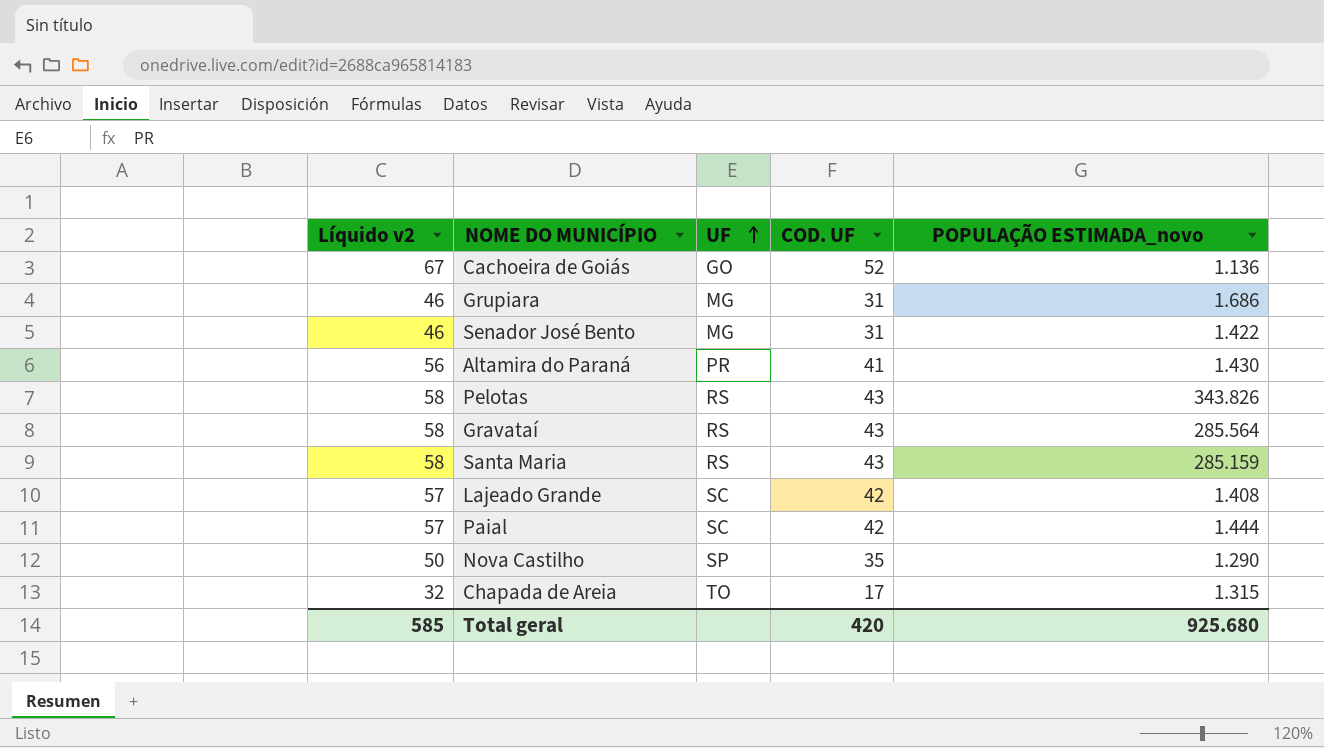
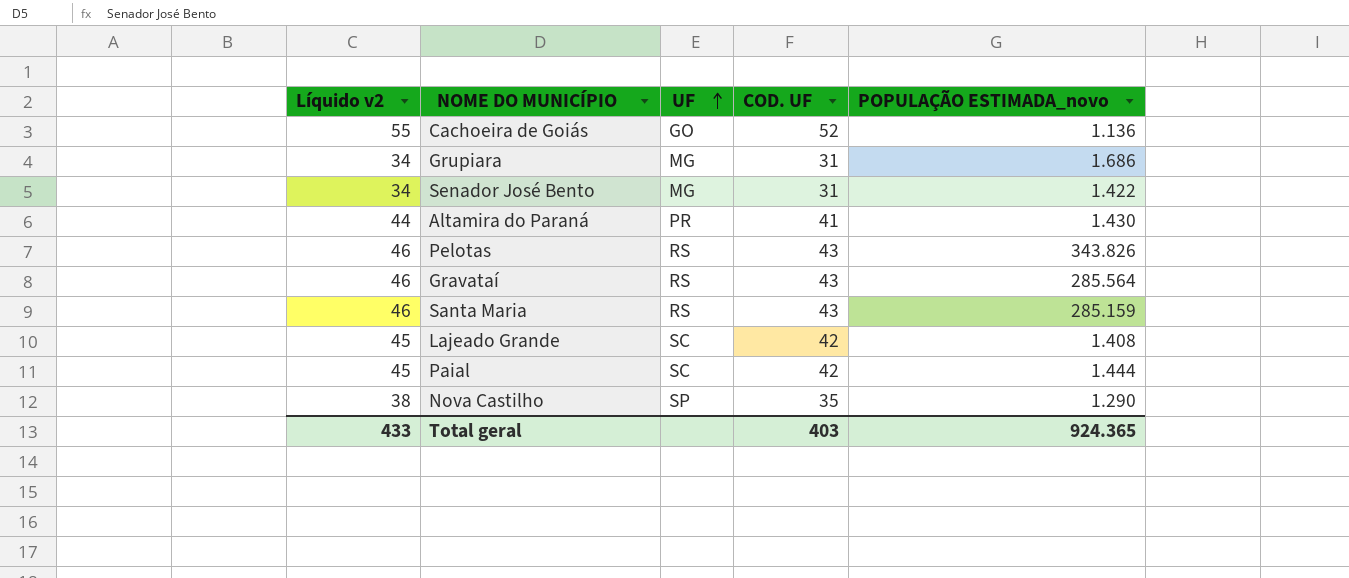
column Líquido v2 | formula: [COD. UF] + 15 -> [COD. UF] + 3
row Chapada de Areia: 32 | TO | 17 | 1.315 -> none
Total geral | Líquido v2: 585 -> 433
Total geral | COD. UF: 420 -> 403
Total geral | POPULAÇÃO ESTIMADA_novo: 925.680 -> 924.365

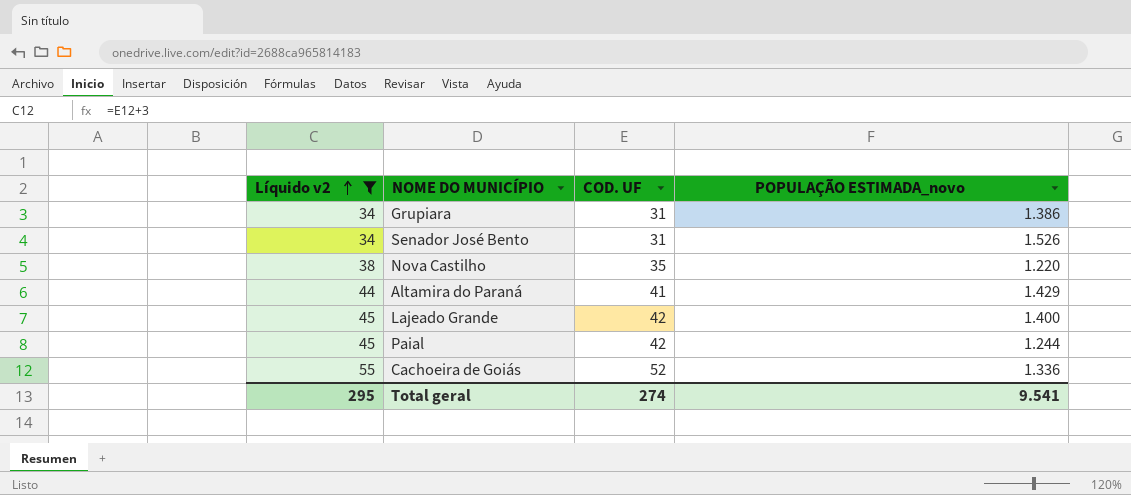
filter: none -> Líquido v2 != 46
row order: UF ascending -> Líquido v2 ascending
column UF | position: 3 -> none
Grupiara | POPULAÇÃO ESTIMADA_novo: 1.686 -> 1.386
Senador José Bento | POPULAÇÃO ESTIMADA_novo: 1.422 -> 1.526
Nova Castilho | POPULAÇÃO ESTIMADA_novo: 1.290 -> 1.220
Altamira do Paraná | POPULAÇÃO ESTIMADA_novo: 1.430 -> 1.429
Lajeado Grande | POPULAÇÃO ESTIMADA_novo: 1.408 -> 1.400
Paial | POPULAÇÃO ESTIMADA_novo: 1.444 -> 1.244
Cachoeira de Goiás | POPULAÇÃO ESTIMADA_novo: 1.136 -> 1.336
Total geral | Líquido v2: 433 -> 295
Total geral | COD. UF: 403 -> 274
Total geral | POPULAÇÃO ESTIMADA_novo: 924.365 -> 9.541

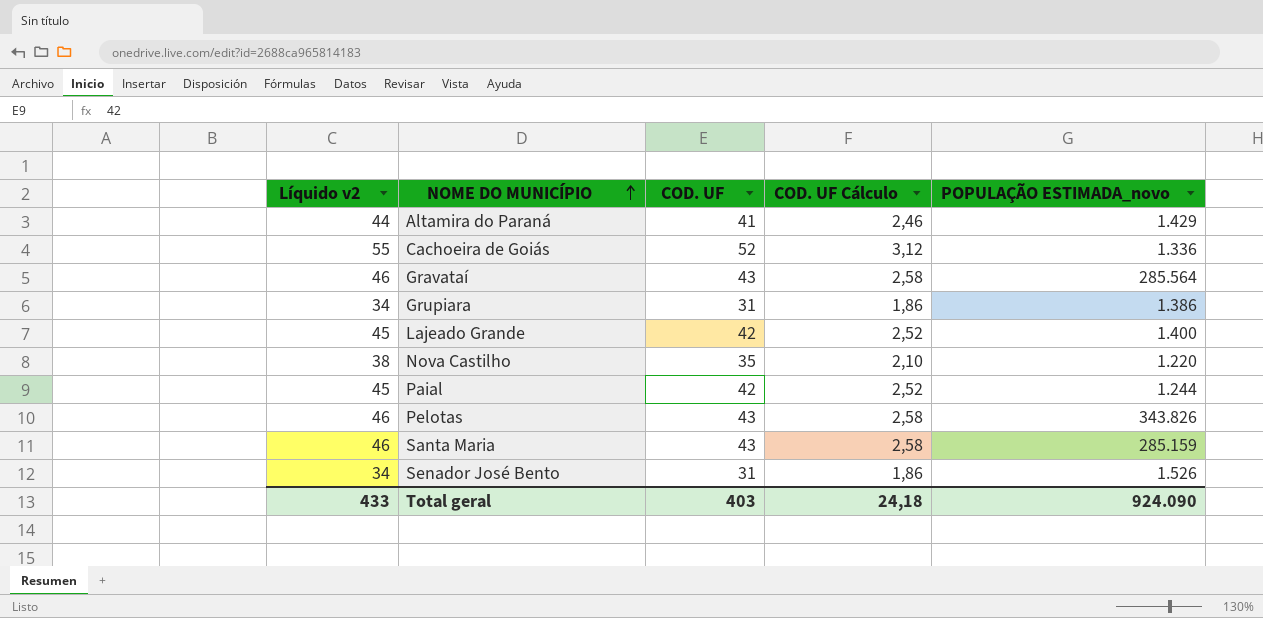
filter: Líquido v2 != 46 -> none
row order: Líquido v2 ascending -> NOME DO MUNICÍPIO ascending
column COD. UF Cálculo | formula: none -> [COD. UF] * 0,06
Total geral | Líquido v2: 295 -> 433
Total geral | COD. UF: 274 -> 403
Total geral | POPULAÇÃO ESTIMADA_novo: 9.541 -> 924.090

